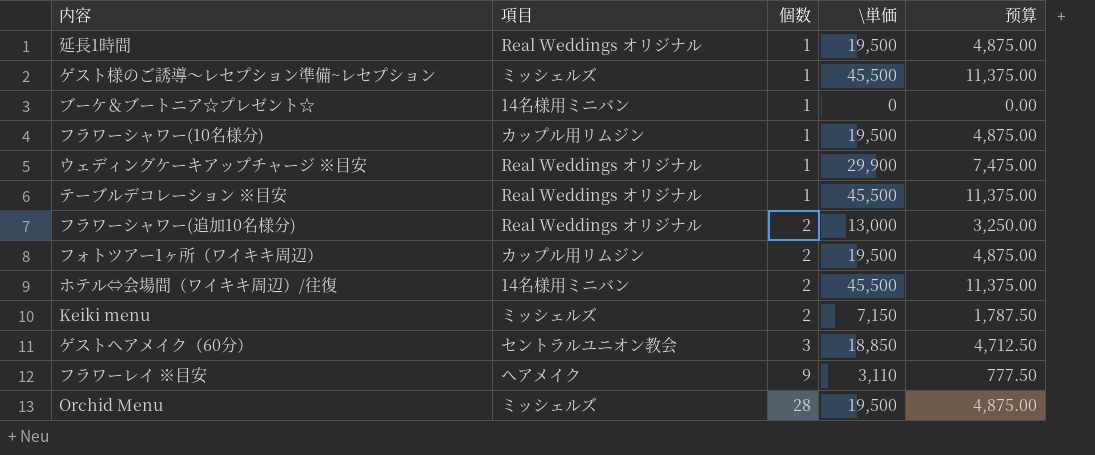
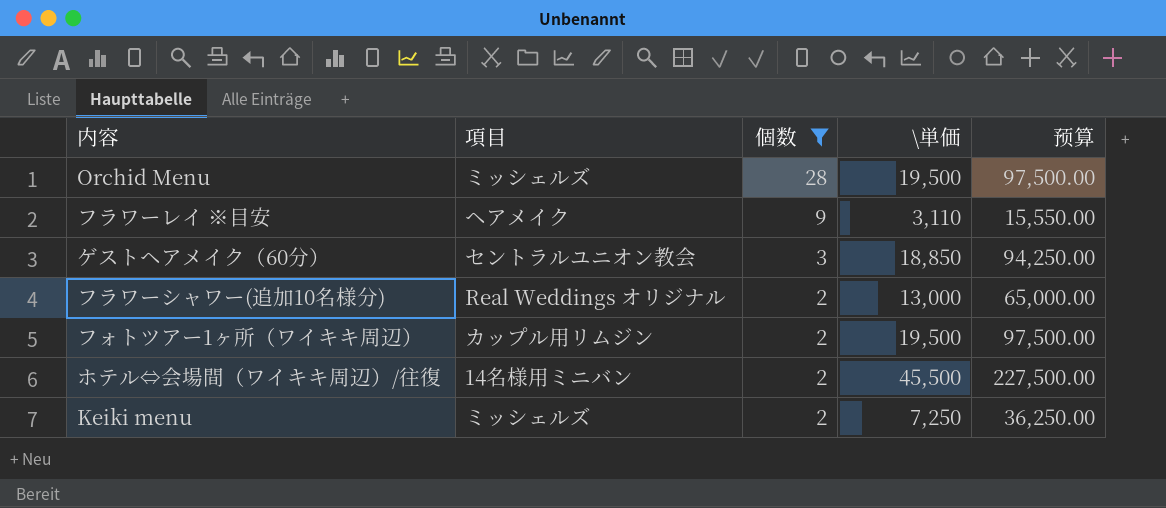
filter: none -> 個数 != 1
row order: 個数 ascending -> 個数 descending
column 预算 | formula: [\単価] * 0.25 -> [\単価] * 5
Keiki menu | \単価: 7,150 -> 7,250

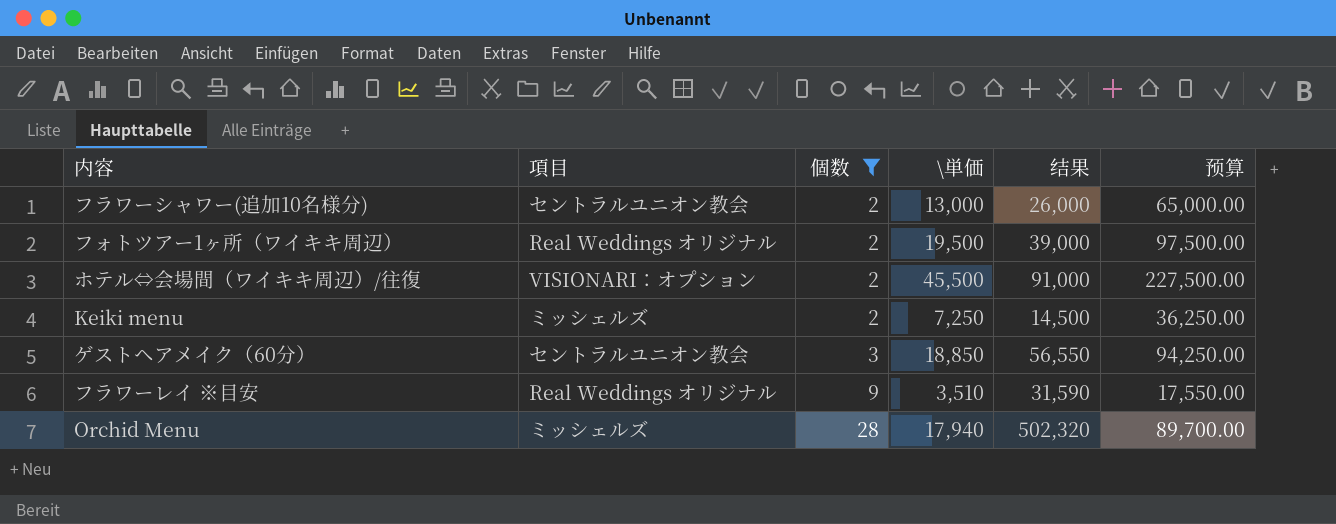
row order: 個数 descending -> 個数 ascending
column 结果 | formula: none -> [個数] * [\単価]
フラワーシャワー(追加10名様分) | 項目: Real Weddings オリジナル -> セントラルユニオン教会
フォトツアー1ヶ所（ワイキキ周辺） | 項目: カップル用リムジン -> Real Weddings オリジナル
ホテル⇔会場間（ワイキキ周辺）/往復 | 項目: 14名様用ミニバン -> VISIONARI：オプション
フラワーレイ ※目安 | 項目: ヘアメイク -> Real Weddings オリジナル
フラワーレイ ※目安 | \単価: 3,110 -> 3,510
フラワーレイ ※目安 | 预算: 15,550.00 -> 17,550.00
Orchid Menu | \単価: 19,500 -> 17,940
Orchid Menu | 预算: 97,500.00 -> 89,700.00

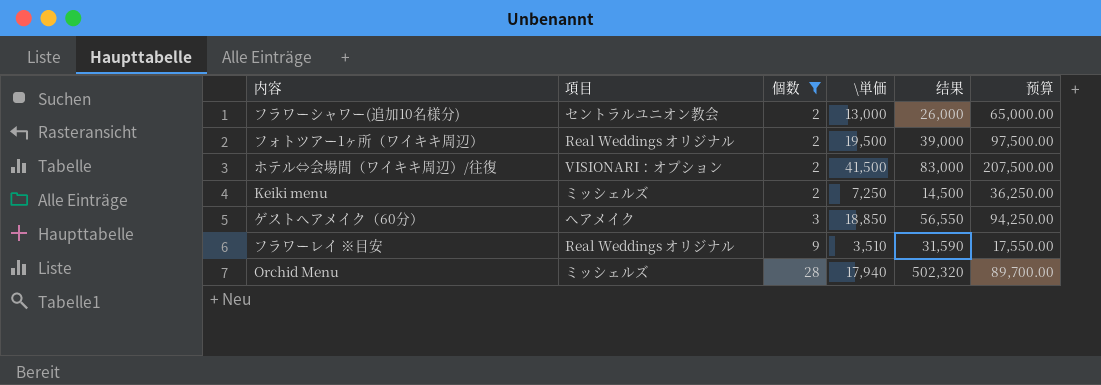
ホテル⇔会場間（ワイキキ周辺）/往復 | \単価: 45,500 -> 41,500
ホテル⇔会場間（ワイキキ周辺）/往復 | 结果: 91,000 -> 83,000
ホテル⇔会場間（ワイキキ周辺）/往復 | 预算: 227,500.00 -> 207,500.00
ゲストヘアメイク（60分） | 項目: セントラルユニオン教会 -> ヘアメイク

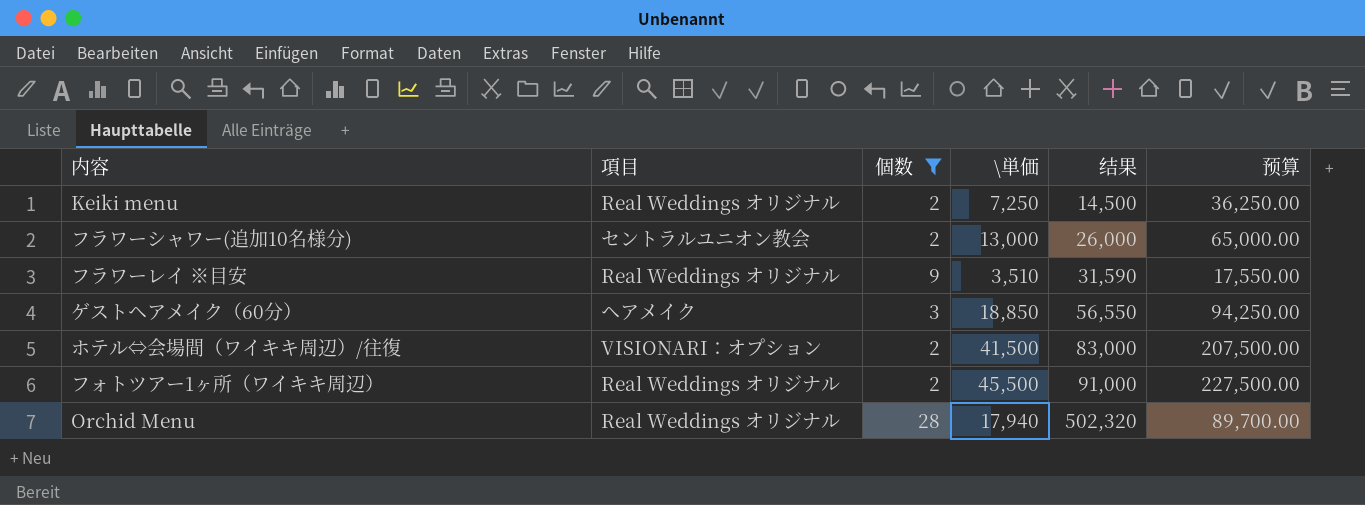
row order: 個数 ascending -> 结果 ascending
Keiki menu | 項目: ミッシェルズ -> Real Weddings オリジナル
フォトツアー1ヶ所（ワイキキ周辺） | \単価: 19,500 -> 45,500
フォトツアー1ヶ所（ワイキキ周辺） | 结果: 39,000 -> 91,000
フォトツアー1ヶ所（ワイキキ周辺） | 预算: 97,500.00 -> 227,500.00
Orchid Menu | 項目: ミッシェルズ -> Real Weddings オリジナル

